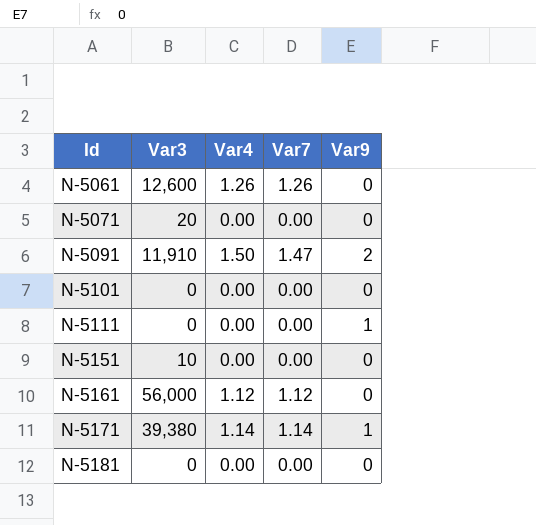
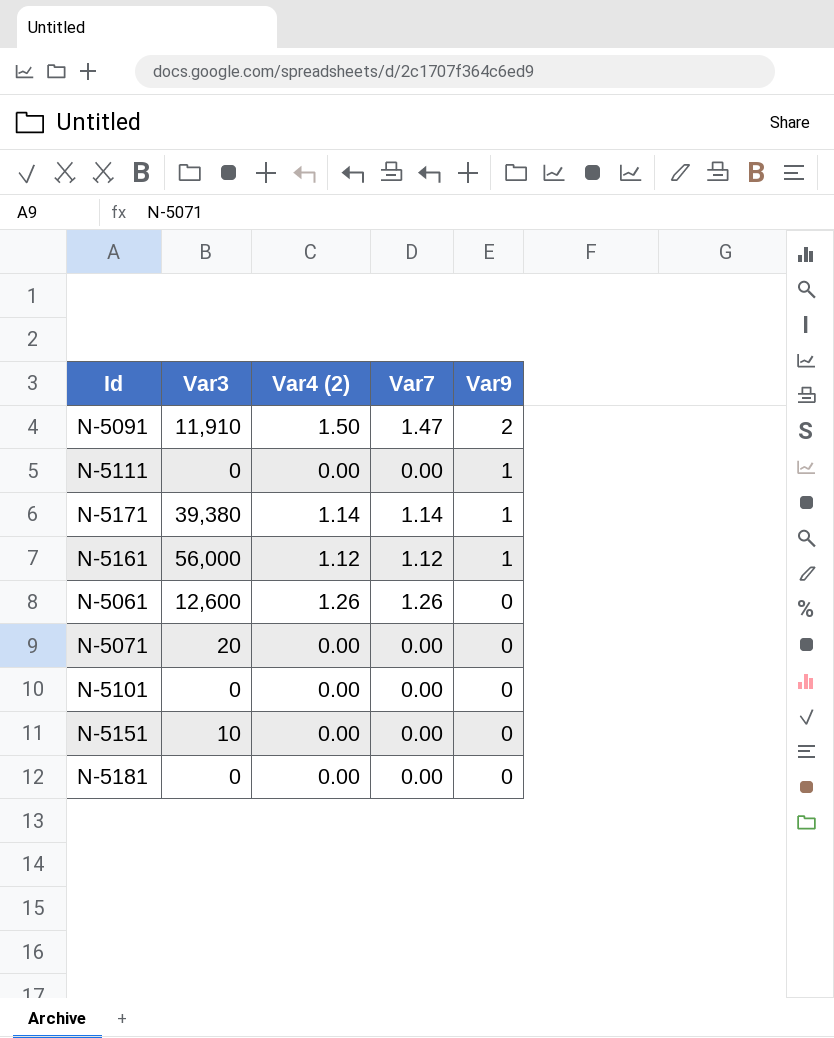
row order: Id ascending -> Var9 descending
column name: Var4 -> Var4 (2)
N-5161 | Var9: 0 -> 1

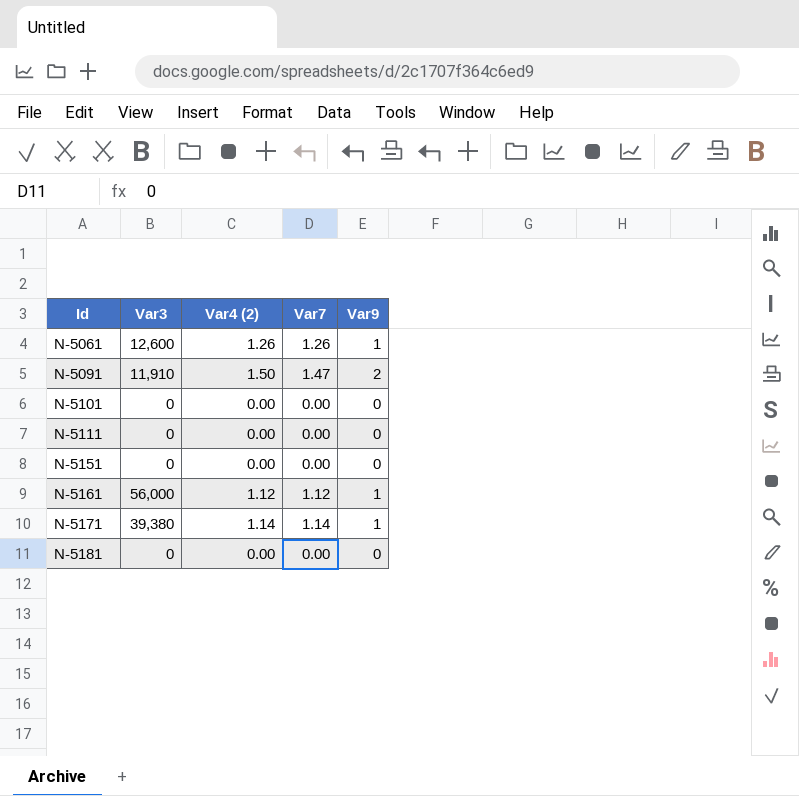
row order: Var9 descending -> Id ascending
row N-5071: 20 | 0.00 | 0.00 | 0 -> none
N-5061 | Var9: 0 -> 1
N-5111 | Var9: 1 -> 0
N-5151 | Var3: 10 -> 0

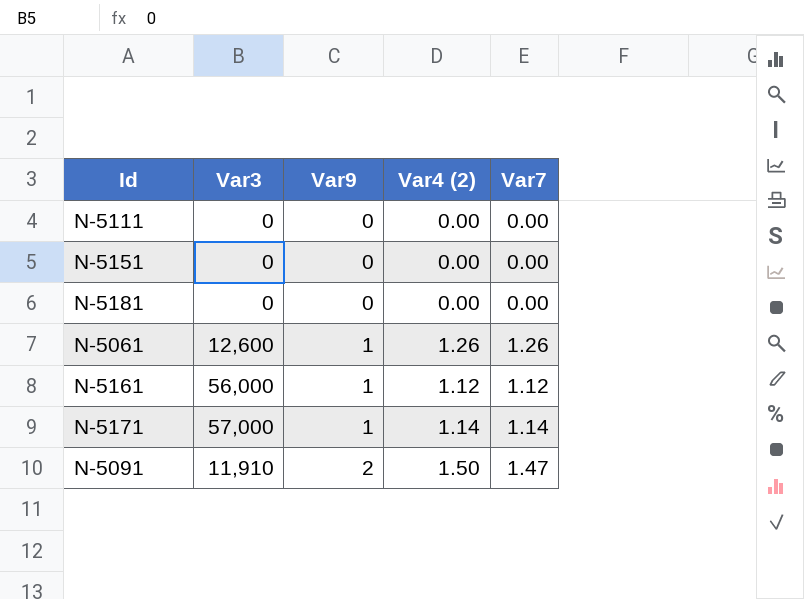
row order: Id ascending -> Var9 ascending
column Var9 | position: 5 -> 3
row N-5101: 0 | 0.00 | 0.00 | 0 -> none
N-5171 | Var3: 39,380 -> 57,000

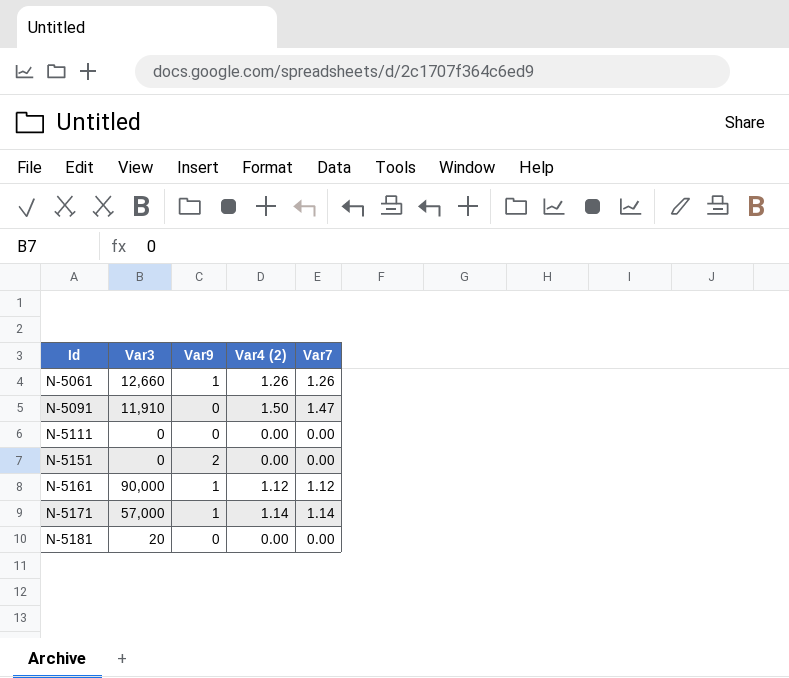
row order: Var9 ascending -> Id ascending
N-5061 | Var3: 12,600 -> 12,660
N-5091 | Var9: 2 -> 0
N-5151 | Var9: 0 -> 2
N-5161 | Var3: 56,000 -> 90,000
N-5181 | Var3: 0 -> 20

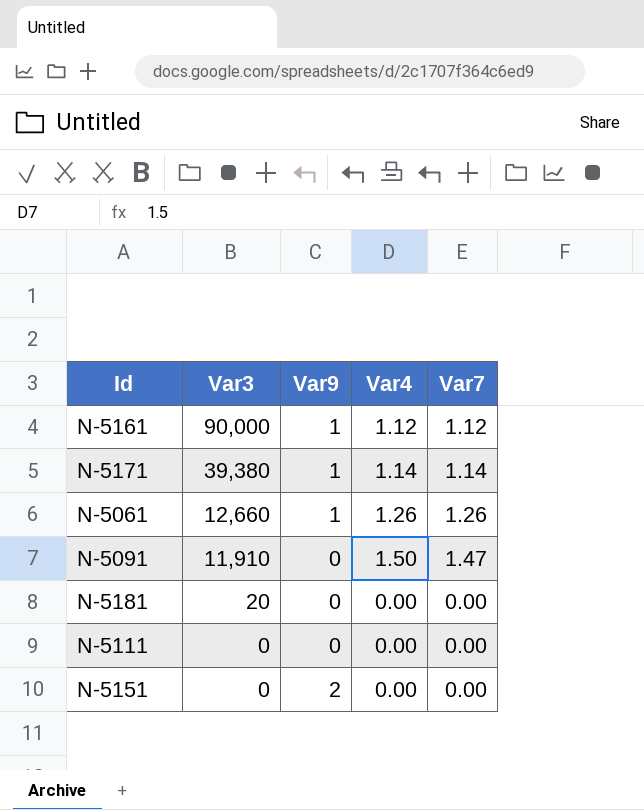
row order: Id ascending -> Var3 descending
column name: Var4 (2) -> Var4
N-5171 | Var3: 57,000 -> 39,380

